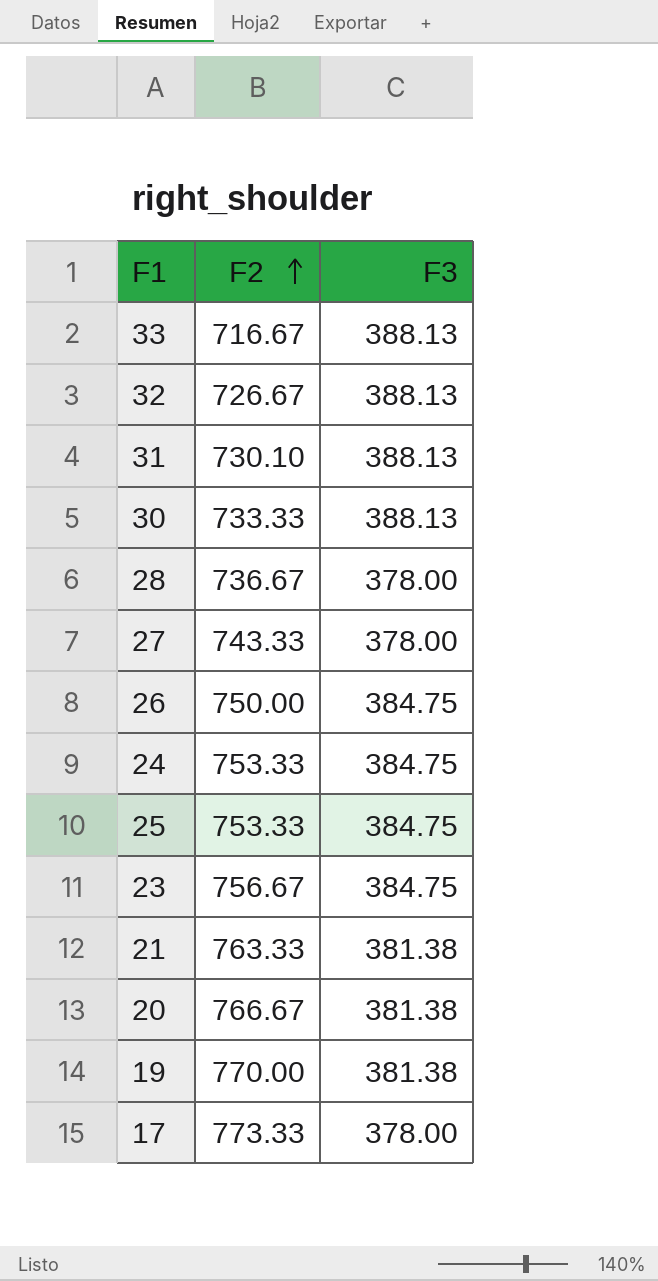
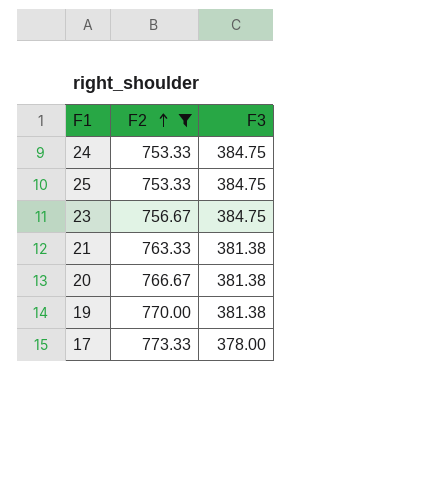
filter: none -> F2 >= 753.33

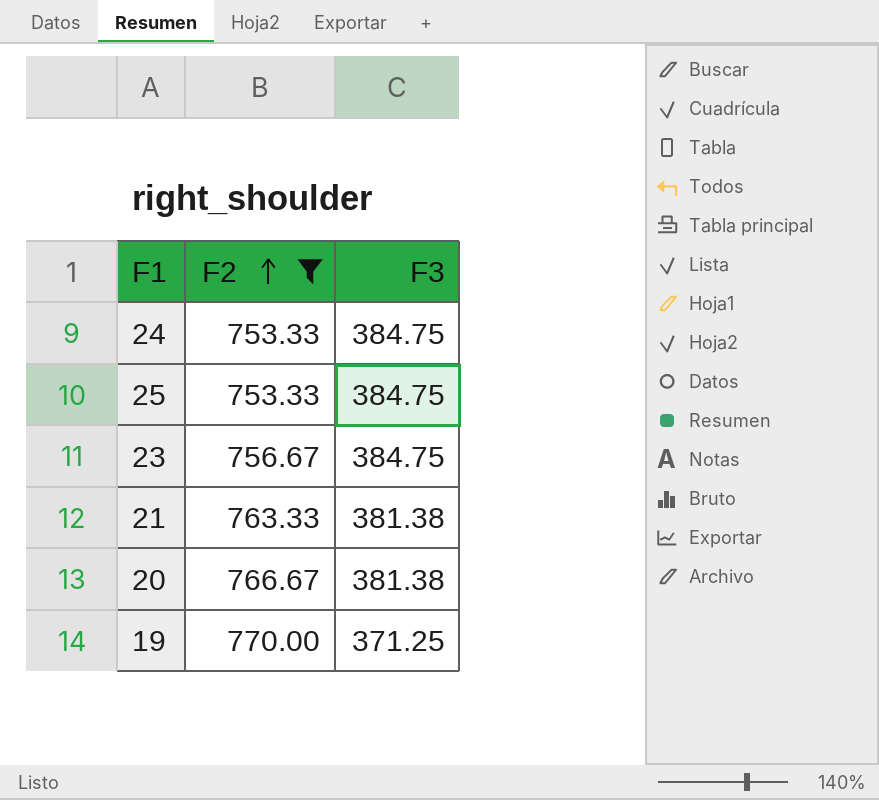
row 17: 773.33 | 378.00 -> none
19 | F3: 381.38 -> 371.25

